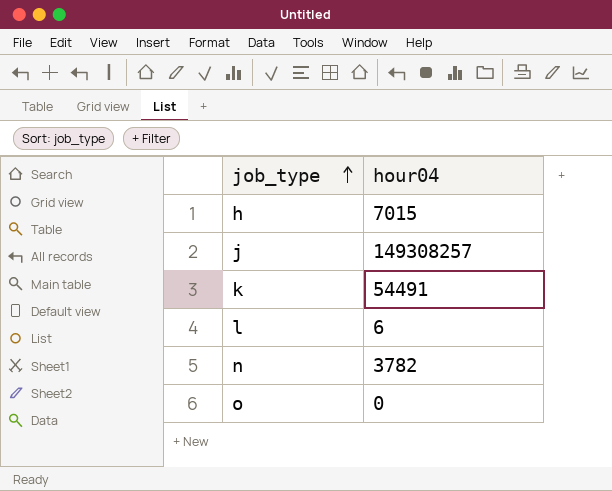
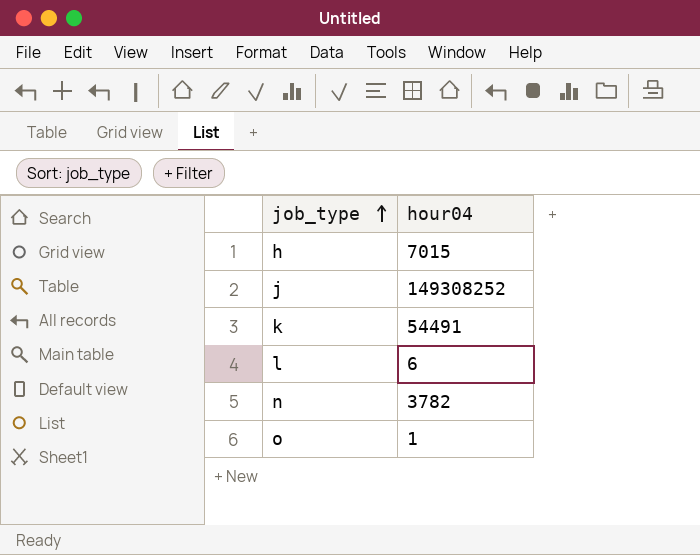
j | hour04: 149308257 -> 149308252
o | hour04: 0 -> 1

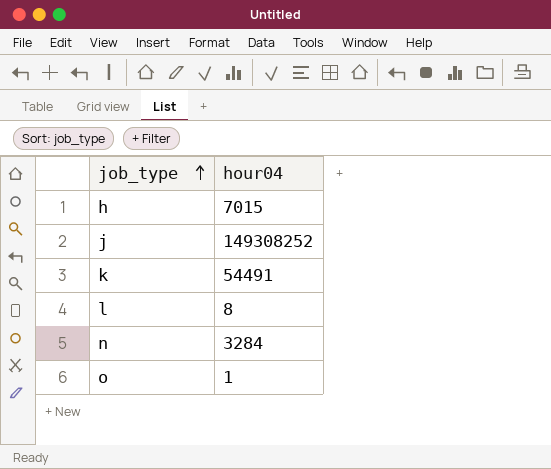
l | hour04: 6 -> 8
n | hour04: 3782 -> 3284

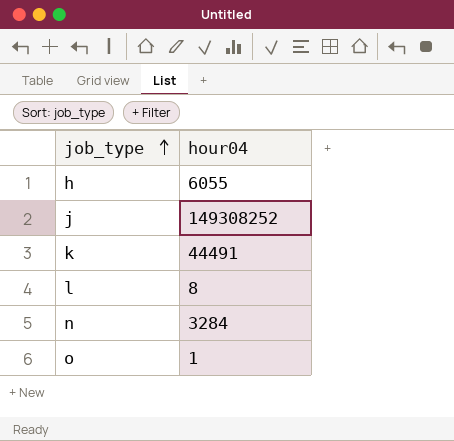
h | hour04: 7015 -> 6055
k | hour04: 54491 -> 44491

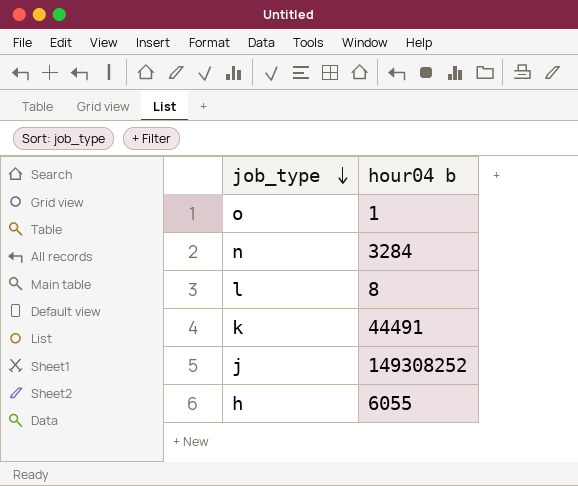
row order: job_type ascending -> job_type descending
column name: hour04 -> hour04 b

